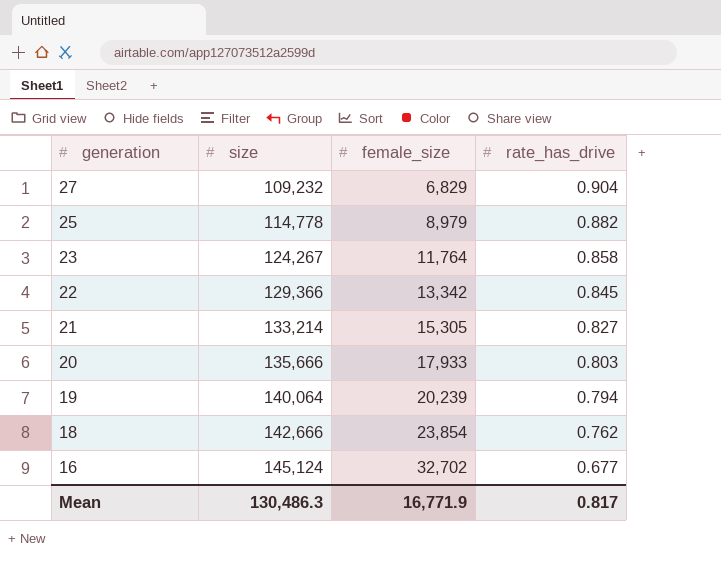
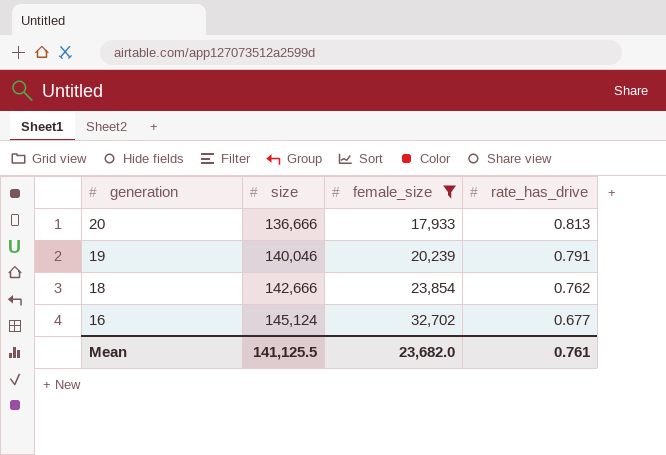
filter: none -> female_size >= 17,933
20 | size: 135,666 -> 136,666
20 | rate_has_drive: 0.803 -> 0.813
19 | size: 140,064 -> 140,046
19 | rate_has_drive: 0.794 -> 0.791
Mean | size: 130,486.3 -> 141,125.5
Mean | female_size: 16,771.9 -> 23,682.0
Mean | rate_has_drive: 0.817 -> 0.761

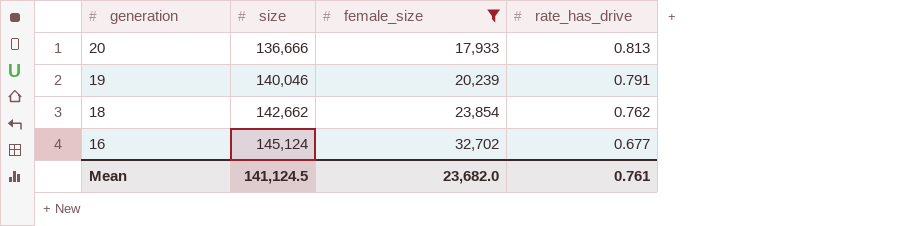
18 | size: 142,666 -> 142,662
Mean | size: 141,125.5 -> 141,124.5

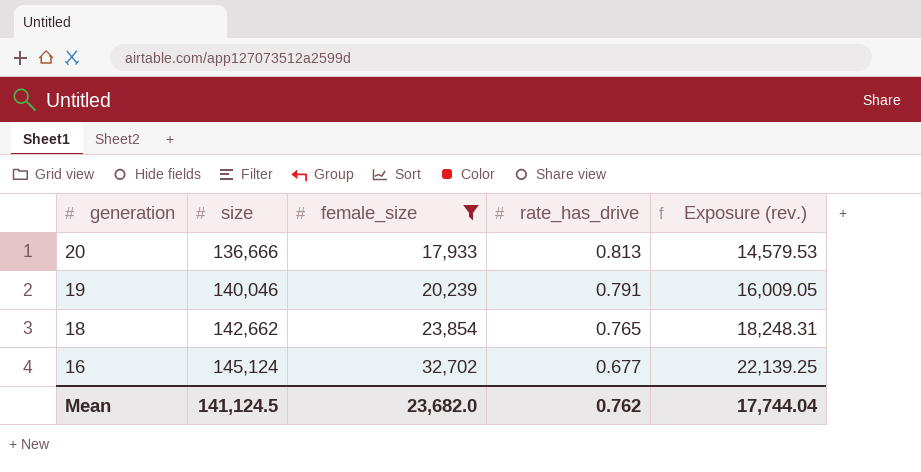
column Exposure (rev.) | formula: none -> [female_size] * [rate_has_drive]
18 | rate_has_drive: 0.762 -> 0.765
Mean | rate_has_drive: 0.761 -> 0.762

